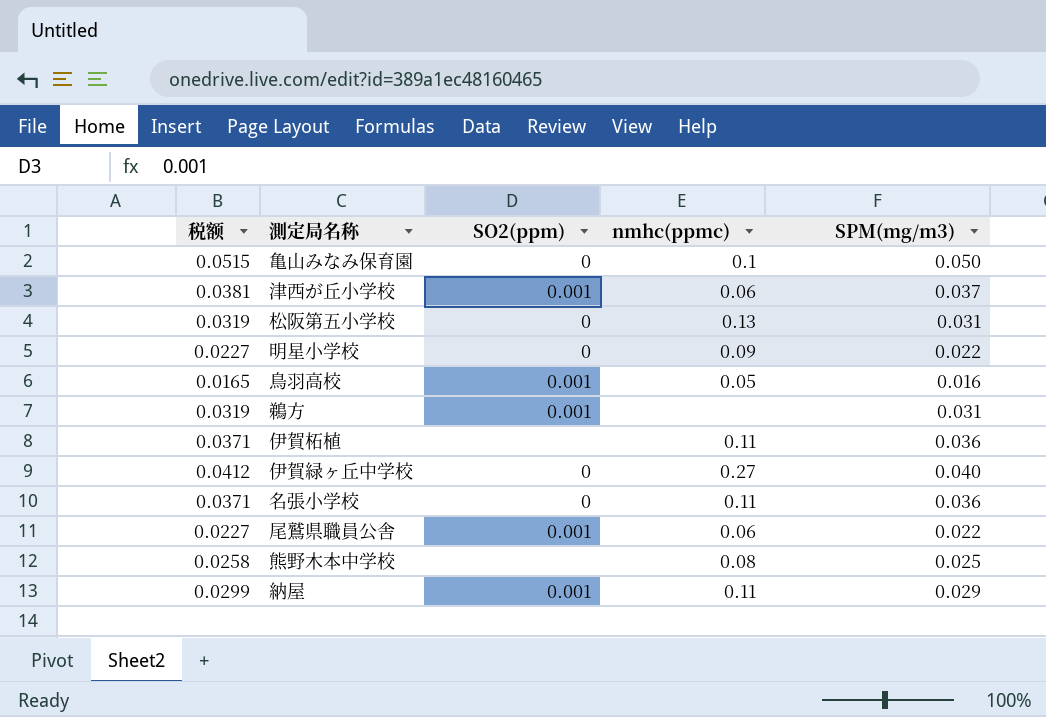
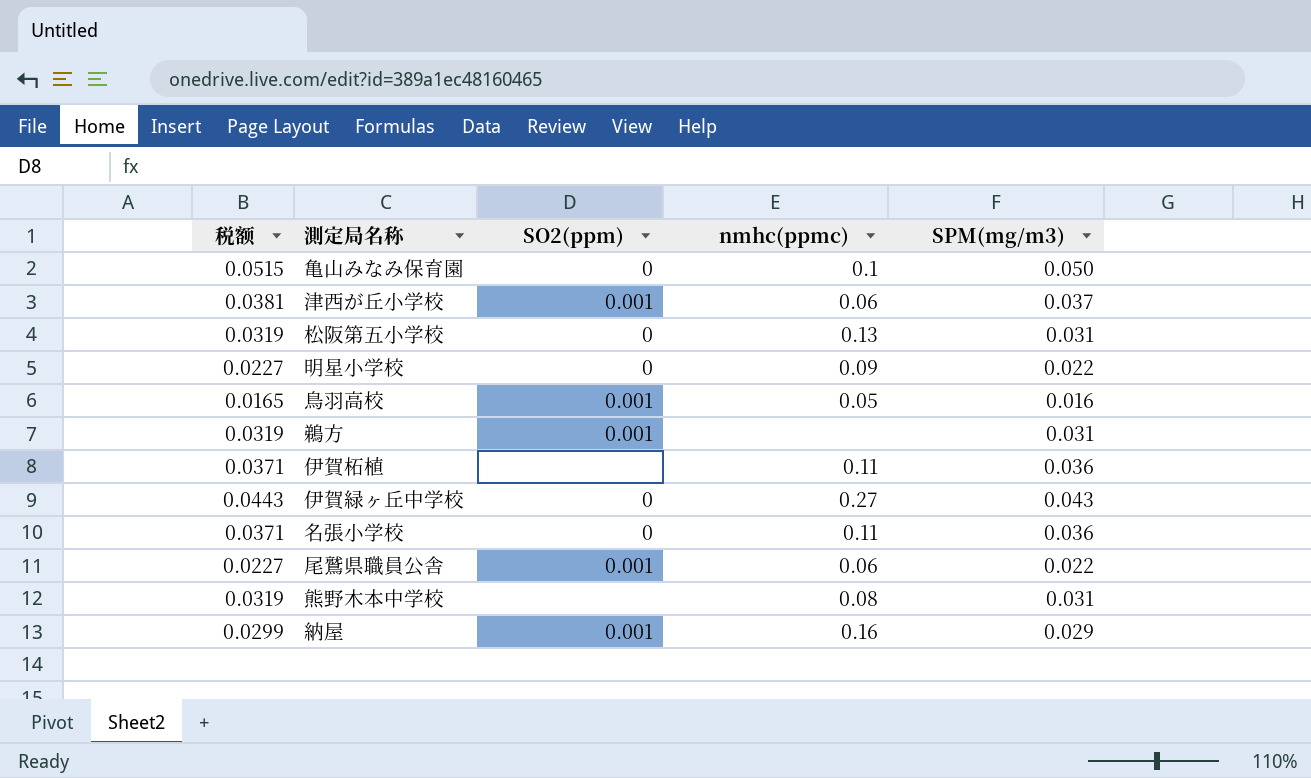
伊賀緑ヶ丘中学校 | 税额: 0.0412 -> 0.0443
伊賀緑ヶ丘中学校 | SPM(mg/m3): 0.040 -> 0.043
熊野木本中学校 | 税额: 0.0258 -> 0.0319
熊野木本中学校 | SPM(mg/m3): 0.025 -> 0.031
納屋 | nmhc(ppmc): 0.11 -> 0.16

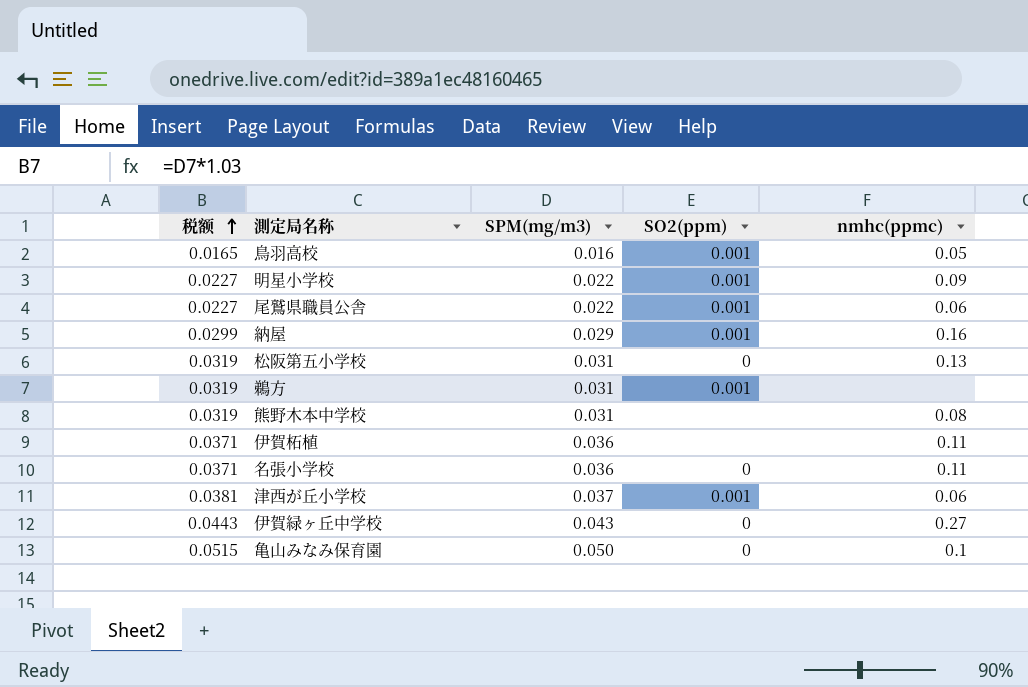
row order: none -> 税额 ascending
column SPM(mg/m3) | position: 5 -> 3
明星小学校 | SO2(ppm): 0 -> 0.001

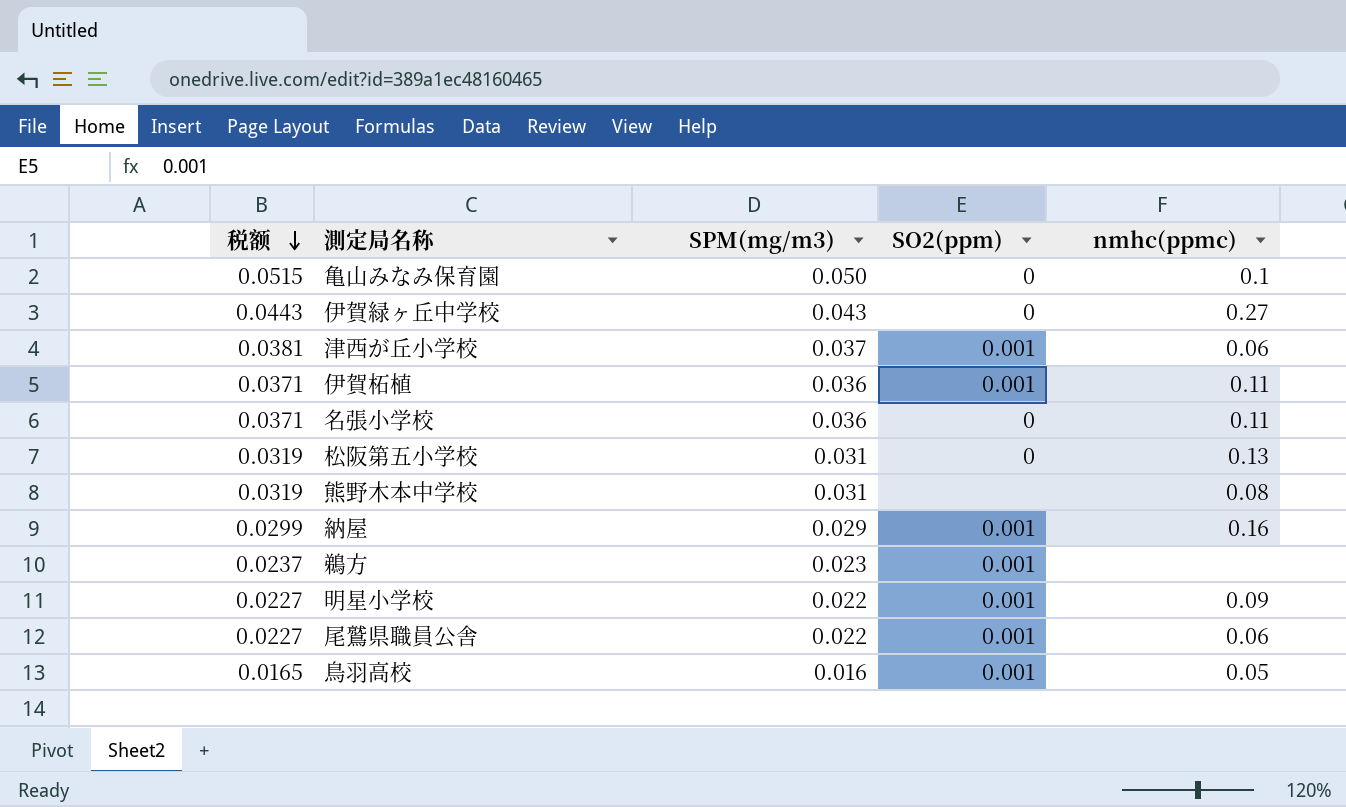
row order: 税额 ascending -> 税额 descending
伊賀柘植 | SO2(ppm): none -> 0.001
鵜方 | 税额: 0.0319 -> 0.0237
鵜方 | SPM(mg/m3): 0.031 -> 0.023

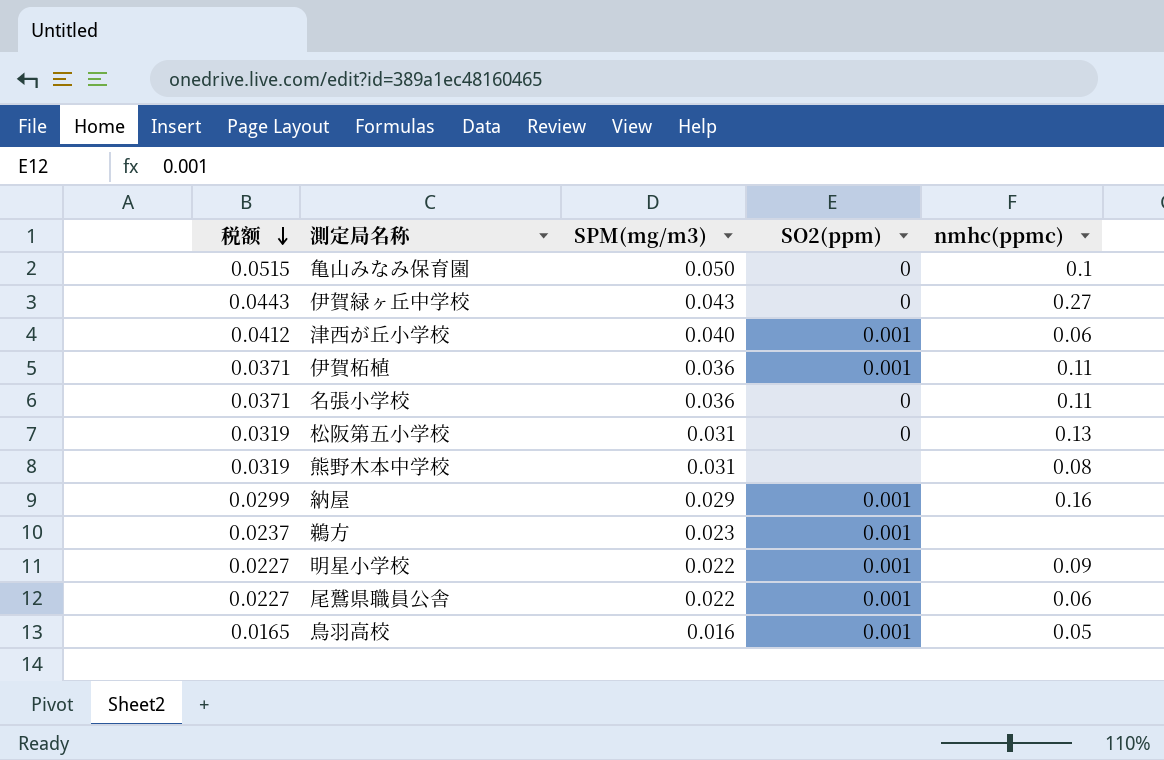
津西が丘小学校 | 税额: 0.0381 -> 0.0412
津西が丘小学校 | SPM(mg/m3): 0.037 -> 0.040

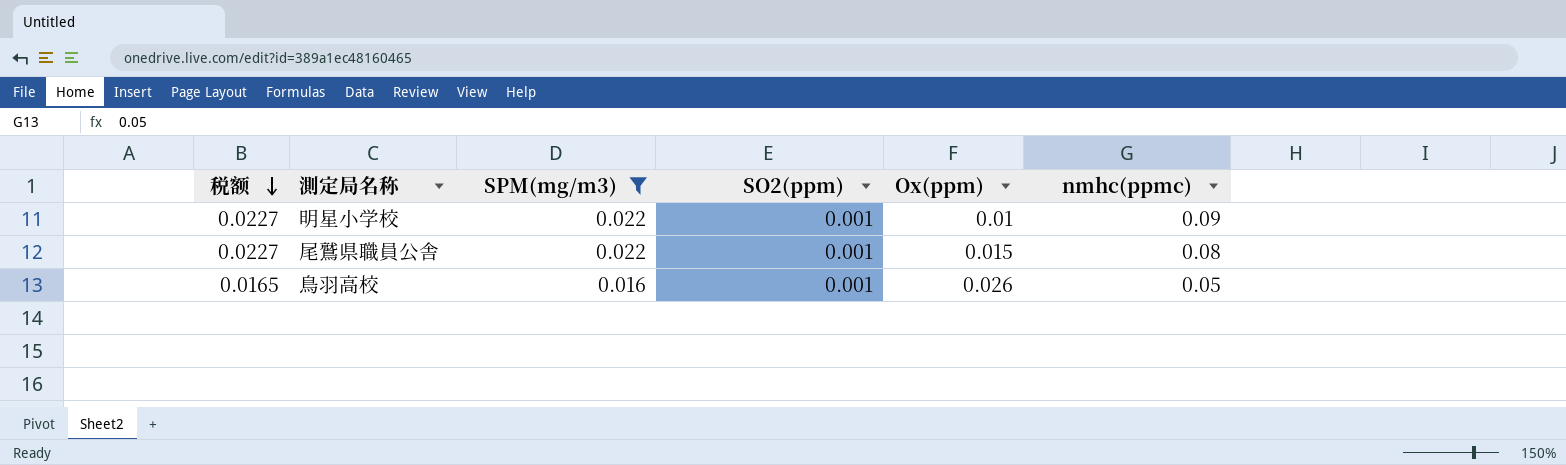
filter: none -> SPM(mg/m3) <= 0.022
column Ox(ppm) | position: none -> 5
尾鷲県職員公舎 | nmhc(ppmc): 0.06 -> 0.08

